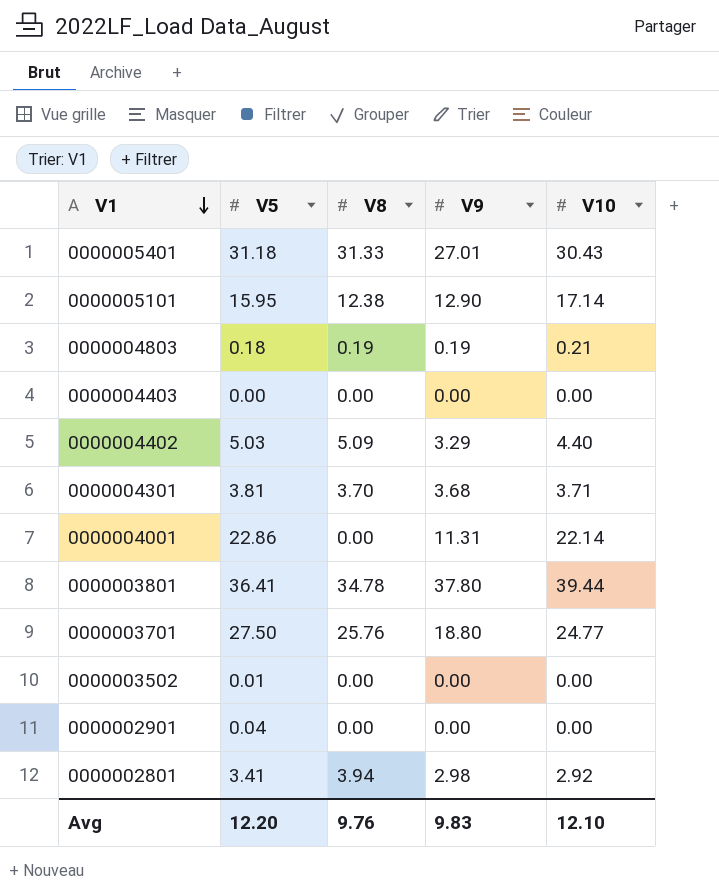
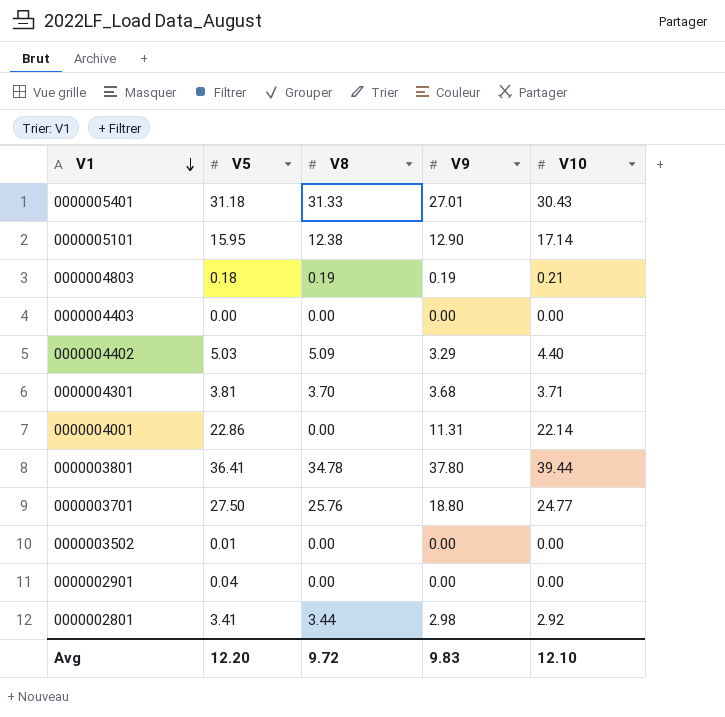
0000002801 | V8: 3.94 -> 3.44
Avg | V8: 9.76 -> 9.72

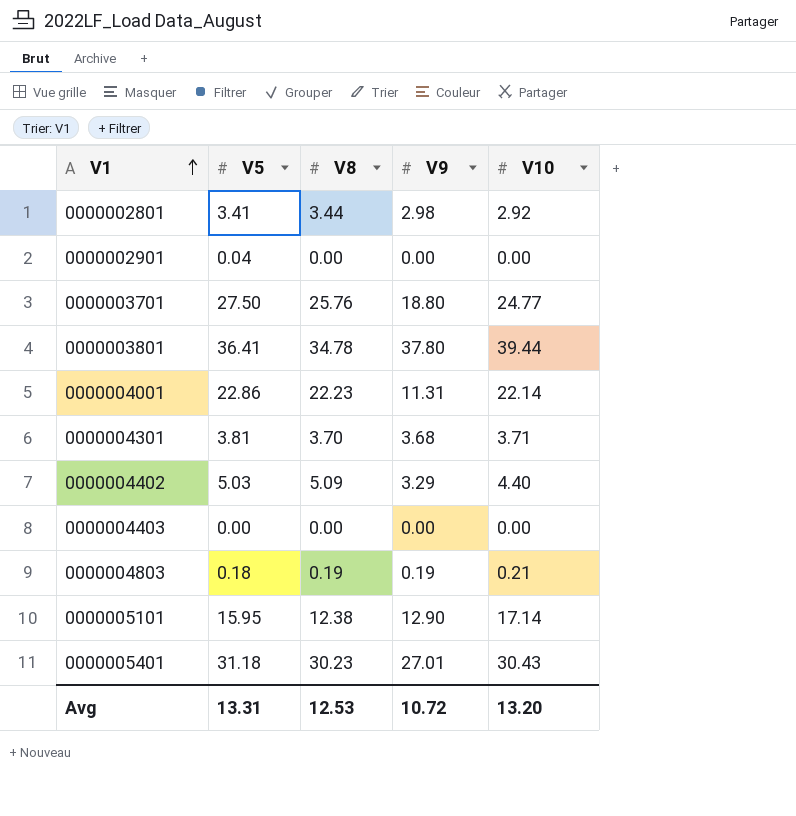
row order: V1 descending -> V1 ascending
row 0000003502: 0.01 | 0.00 | 0.00 | 0.00 -> none
0000004001 | V8: 0.00 -> 22.23
0000005401 | V8: 31.33 -> 30.23
Avg | V5: 12.20 -> 13.31
Avg | V8: 9.72 -> 12.53
Avg | V9: 9.83 -> 10.72
Avg | V10: 12.10 -> 13.20

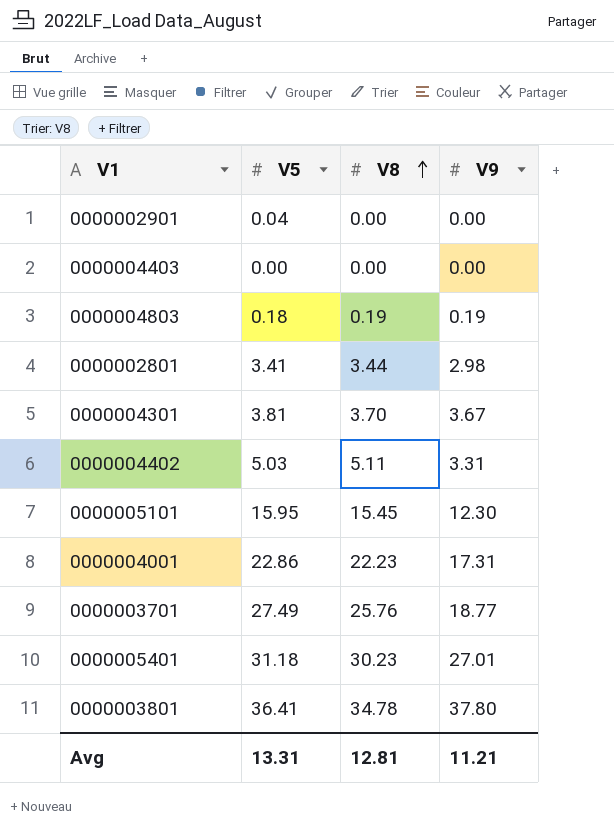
row order: V1 ascending -> V8 ascending
column V10 | position: 5 -> none
0000004301 | V9: 3.68 -> 3.67
0000004402 | V8: 5.09 -> 5.11
0000004402 | V9: 3.29 -> 3.31
0000005101 | V8: 12.38 -> 15.45
0000005101 | V9: 12.90 -> 12.30
0000004001 | V9: 11.31 -> 17.31
0000003701 | V5: 27.50 -> 27.49
0000003701 | V9: 18.80 -> 18.77
Avg | V8: 12.53 -> 12.81
Avg | V9: 10.72 -> 11.21

